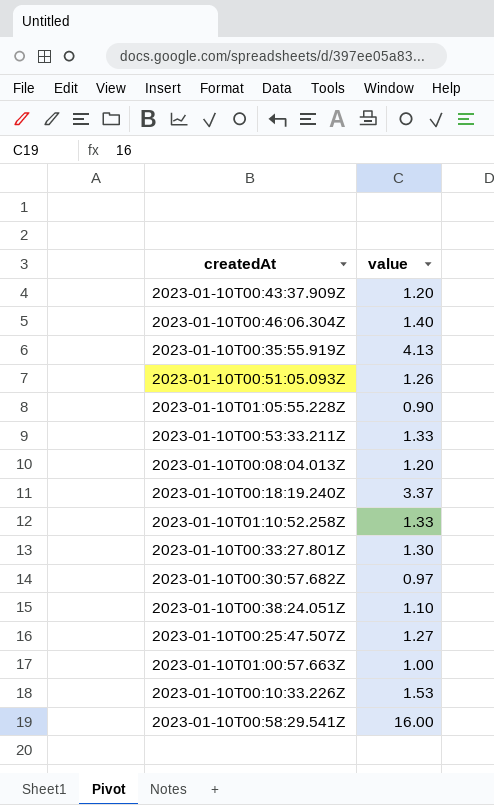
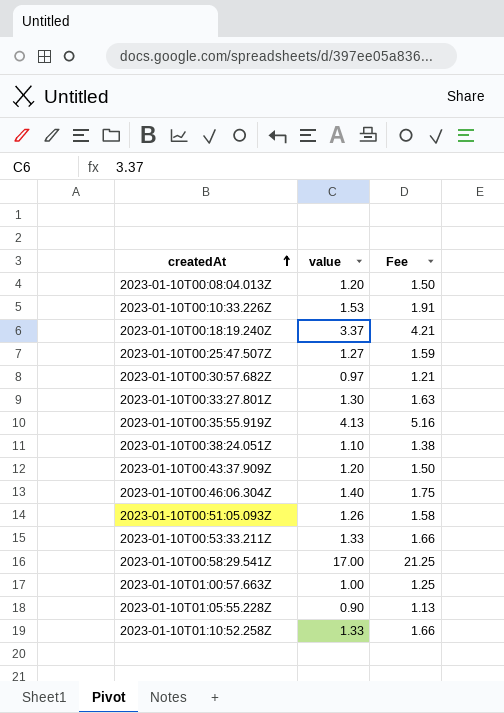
row order: none -> createdAt ascending
column Fee | formula: none -> [value] * 1.25
2023-01-10T00:58:29.541Z | value: 16.00 -> 17.00

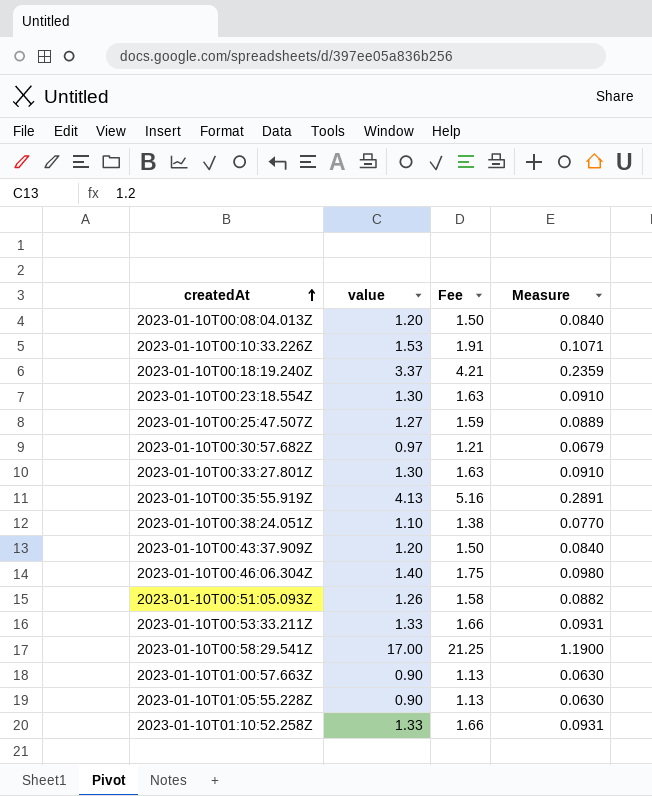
column Measure | formula: none -> [value] * 0.07
row 2023-01-10T00:23:18.554Z: none -> 1.30 | 1.63 | 0.0910
2023-01-10T01:00:57.663Z | value: 1.00 -> 0.90
2023-01-10T01:00:57.663Z | Fee: 1.25 -> 1.13

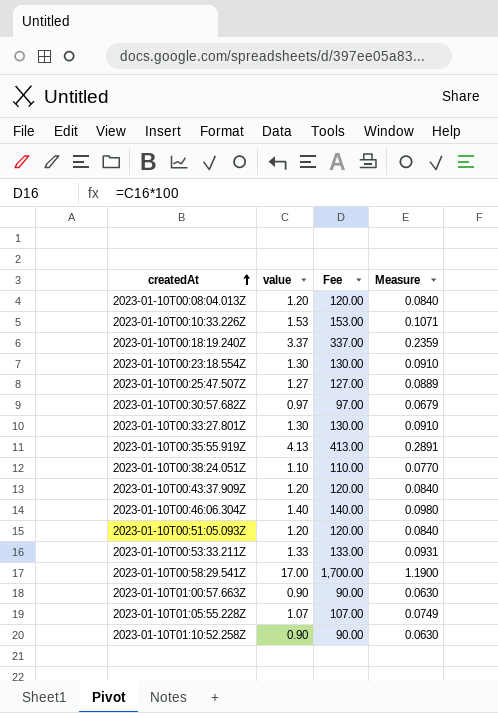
column Fee | formula: [value] * 1.25 -> [value] * 100
2023-01-10T00:51:05.093Z | value: 1.26 -> 1.20
2023-01-10T00:51:05.093Z | Measure: 0.0882 -> 0.0840
2023-01-10T01:05:55.228Z | value: 0.90 -> 1.07
2023-01-10T01:05:55.228Z | Measure: 0.0630 -> 0.0749
2023-01-10T01:10:52.258Z | value: 1.33 -> 0.90
2023-01-10T01:10:52.258Z | Measure: 0.0931 -> 0.0630

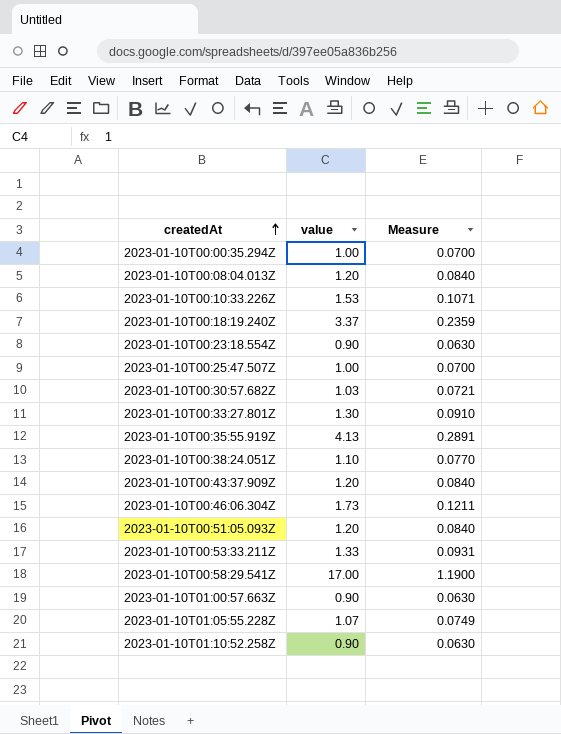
column Fee | formula: [value] * 100 -> none
row 2023-01-10T00:00:35.294Z: none -> 1.00 | 0.0700
2023-01-10T00:23:18.554Z | value: 1.30 -> 0.90
2023-01-10T00:23:18.554Z | Measure: 0.0910 -> 0.0630
2023-01-10T00:25:47.507Z | value: 1.27 -> 1.00
2023-01-10T00:25:47.507Z | Measure: 0.0889 -> 0.0700
2023-01-10T00:30:57.682Z | value: 0.97 -> 1.03
2023-01-10T00:30:57.682Z | Measure: 0.0679 -> 0.0721
2023-01-10T00:46:06.304Z | value: 1.40 -> 1.73
2023-01-10T00:46:06.304Z | Measure: 0.0980 -> 0.1211

